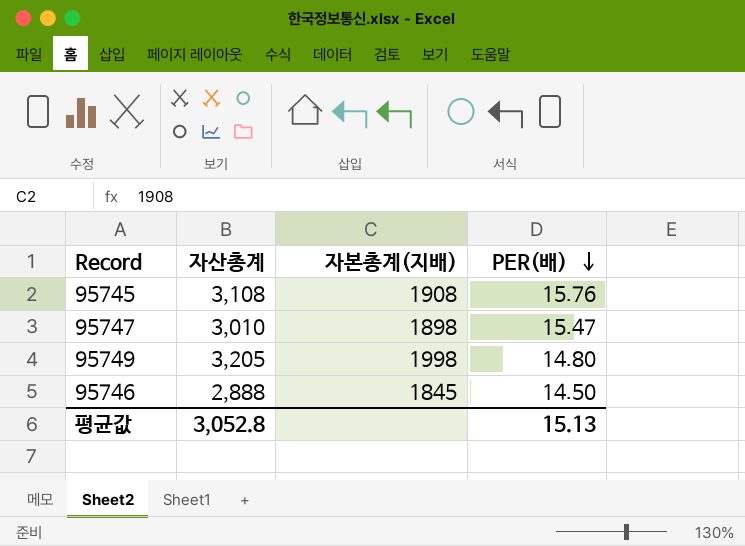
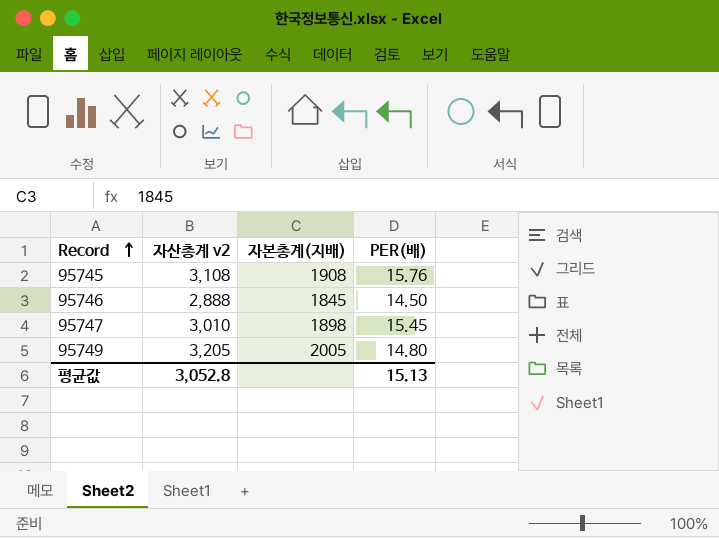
row order: PER(배) descending -> Record ascending
column name: 자산총계 -> 자산총계 v2
95747 | PER(배): 15.47 -> 15.45
95749 | 자본총계(지배): 1998 -> 2005

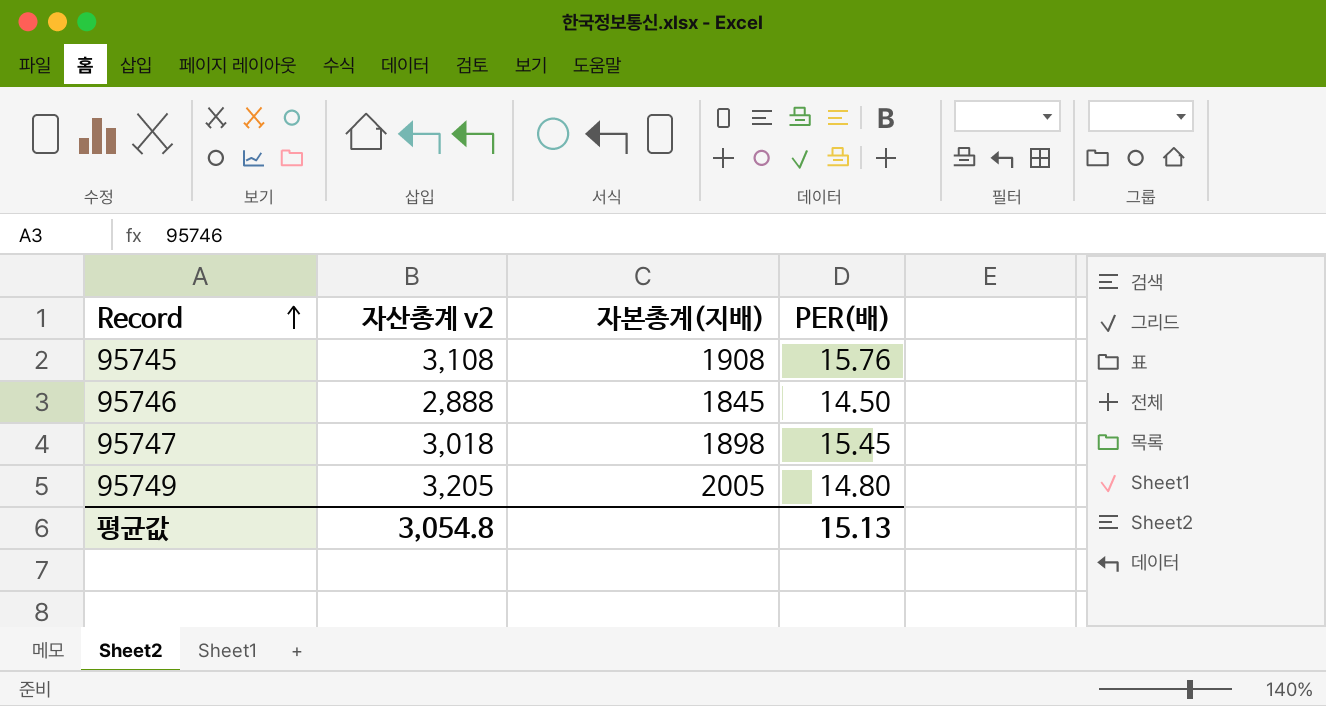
95747 | 자산총계 v2: 3,010 -> 3,018
평균값 | 자산총계 v2: 3,052.8 -> 3,054.8

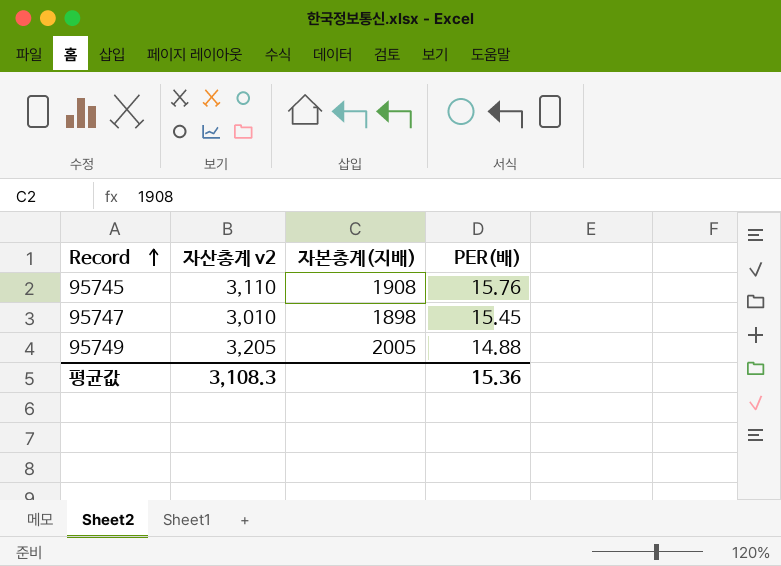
row 95746: 2,888 | 1845 | 14.50 -> none
95745 | 자산총계 v2: 3,108 -> 3,110
95747 | 자산총계 v2: 3,018 -> 3,010
95749 | PER(배): 14.80 -> 14.88
평균값 | 자산총계 v2: 3,054.8 -> 3,108.3
평균값 | PER(배): 15.13 -> 15.36

